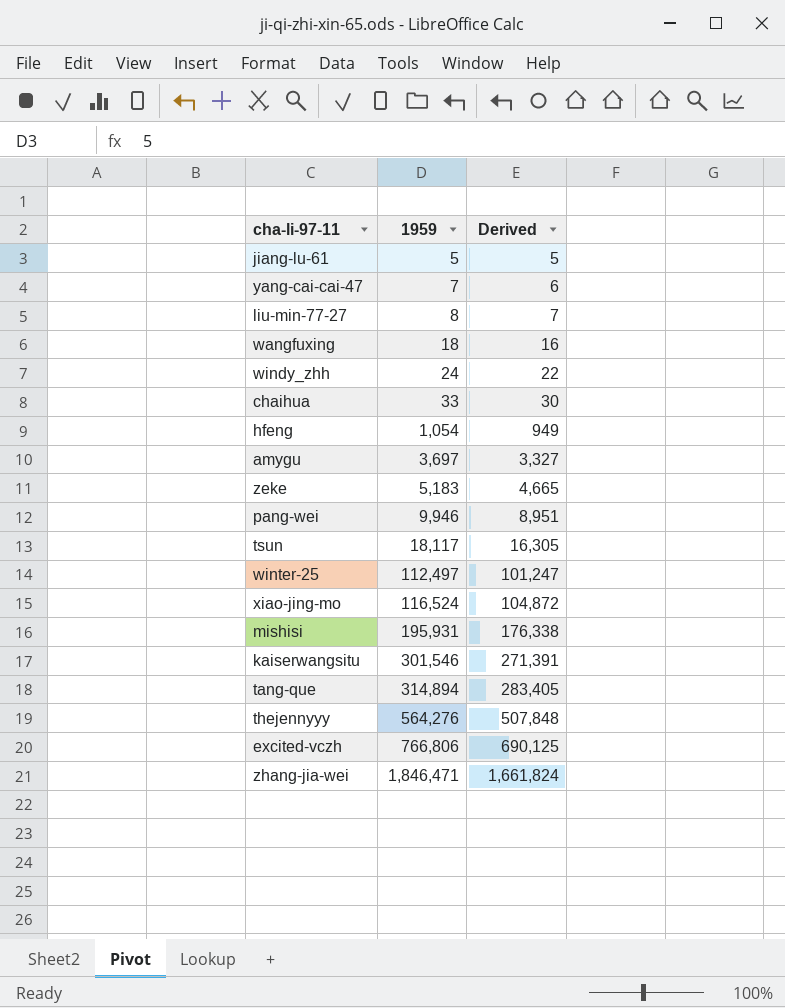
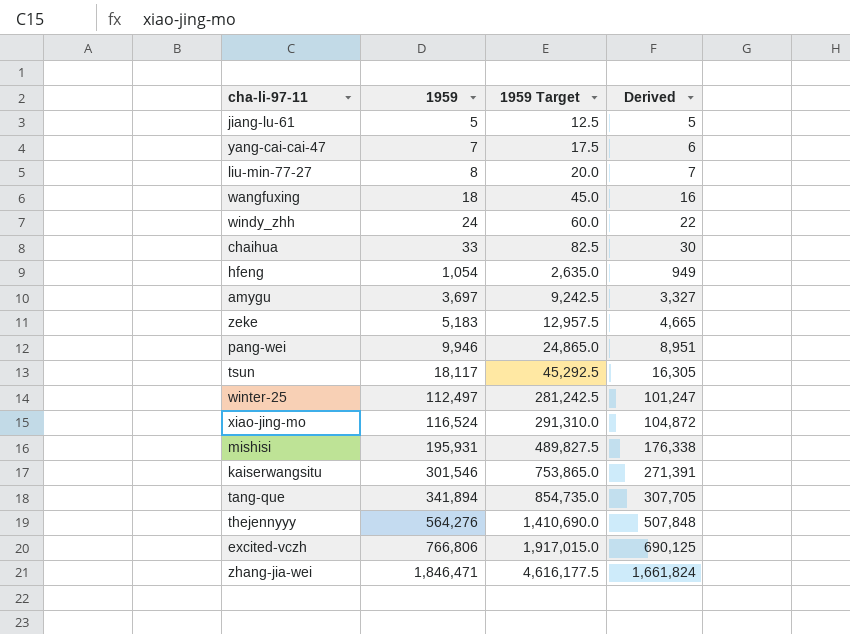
column 1959 Target | formula: none -> [1959] * 2.5
tang-que | 1959: 314,894 -> 341,894
tang-que | Derived: 283,405 -> 307,705

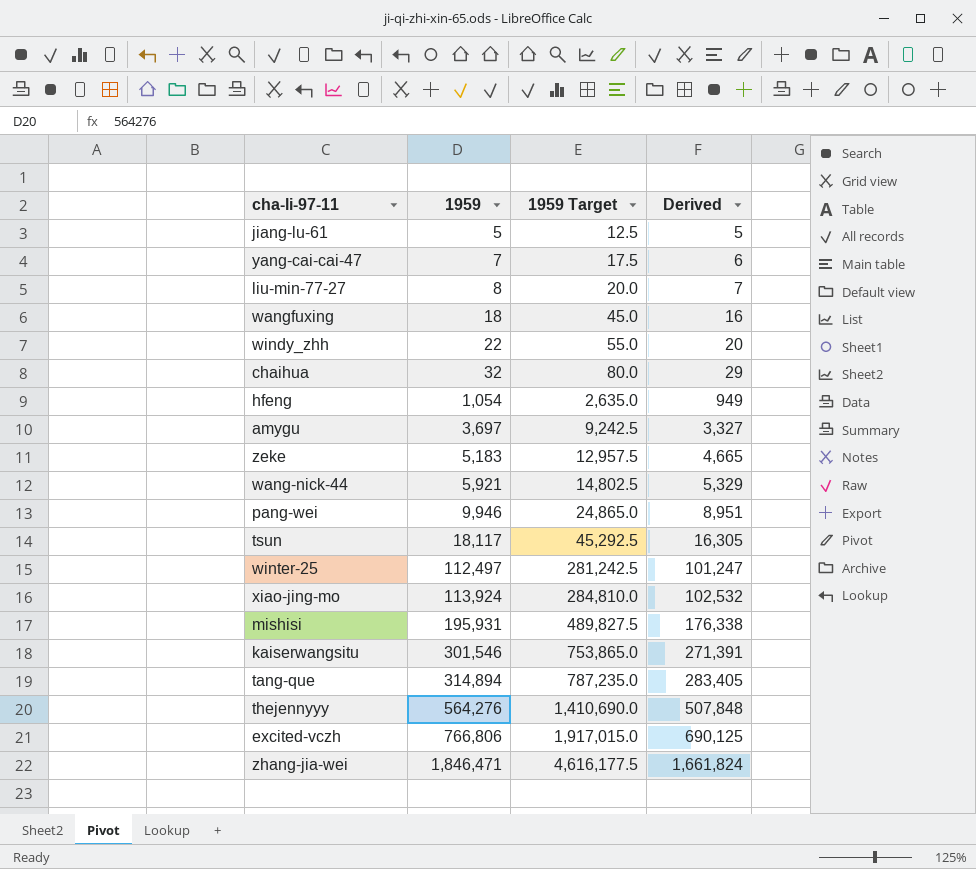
windy_zhh | 1959: 24 -> 22
windy_zhh | 1959 Target: 60.0 -> 55.0
windy_zhh | Derived: 22 -> 20
chaihua | 1959: 33 -> 32
chaihua | 1959 Target: 82.5 -> 80.0
chaihua | Derived: 30 -> 29
row wang-nick-44: none -> 5,921 | 14,802.5 | 5,329
xiao-jing-mo | 1959: 116,524 -> 113,924
xiao-jing-mo | 1959 Target: 291,310.0 -> 284,810.0
xiao-jing-mo | Derived: 104,872 -> 102,532
tang-que | 1959: 341,894 -> 314,894
tang-que | 1959 Target: 854,735.0 -> 787,235.0
tang-que | Derived: 307,705 -> 283,405

